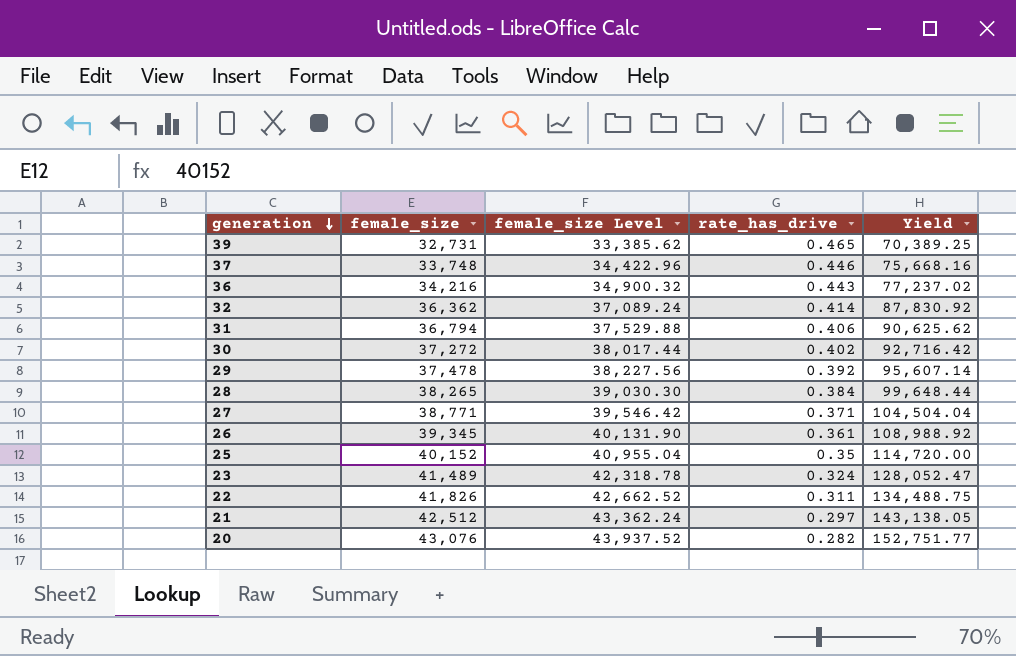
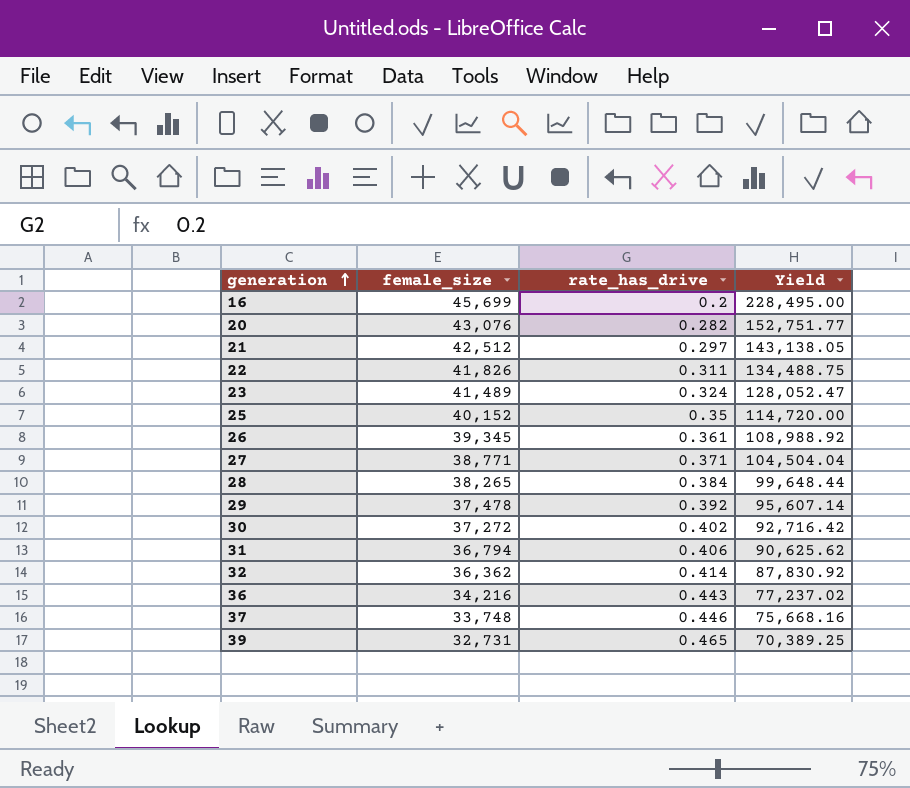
row order: generation descending -> generation ascending
column female_size Level | formula: [female_size] * 1.02 -> none
row 16: none -> 45,699 | 0.2 | 228,495.00

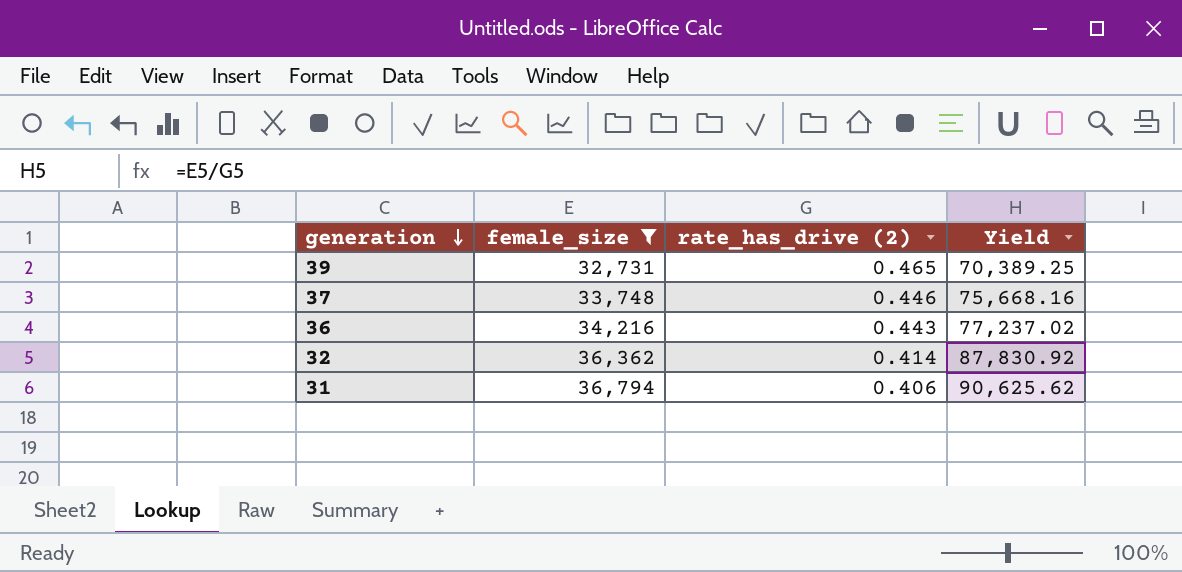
filter: none -> female_size <= 36,794
row order: generation ascending -> generation descending
column name: rate_has_drive -> rate_has_drive (2)

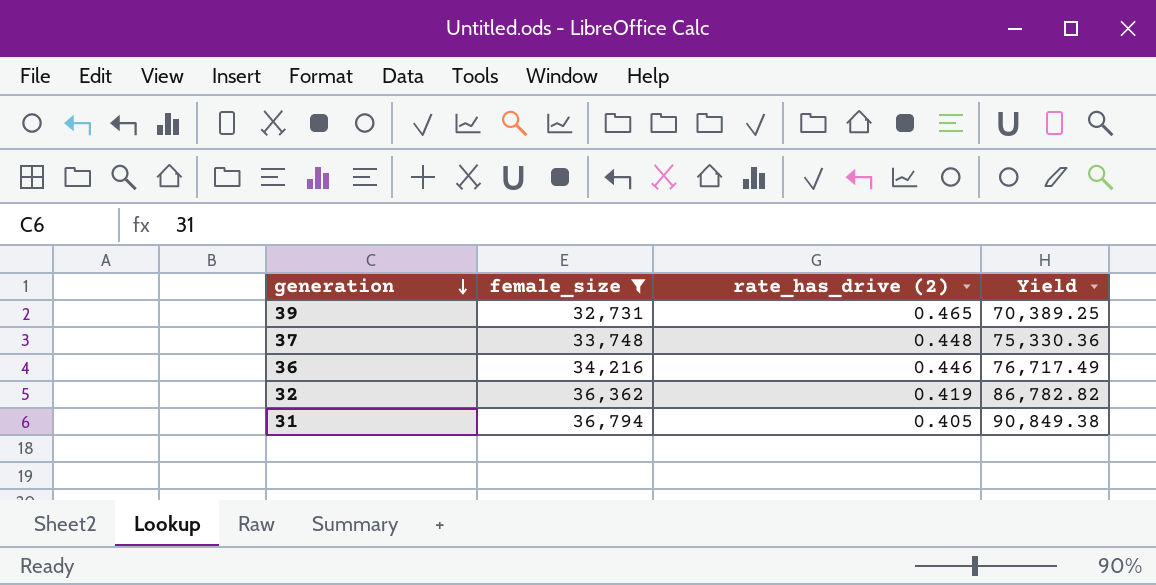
37 | rate_has_drive (2): 0.446 -> 0.448
37 | Yield: 75,668.16 -> 75,330.36
36 | rate_has_drive (2): 0.443 -> 0.446
36 | Yield: 77,237.02 -> 76,717.49
32 | rate_has_drive (2): 0.414 -> 0.419
32 | Yield: 87,830.92 -> 86,782.82
31 | rate_has_drive (2): 0.406 -> 0.405
31 | Yield: 90,625.62 -> 90,849.38

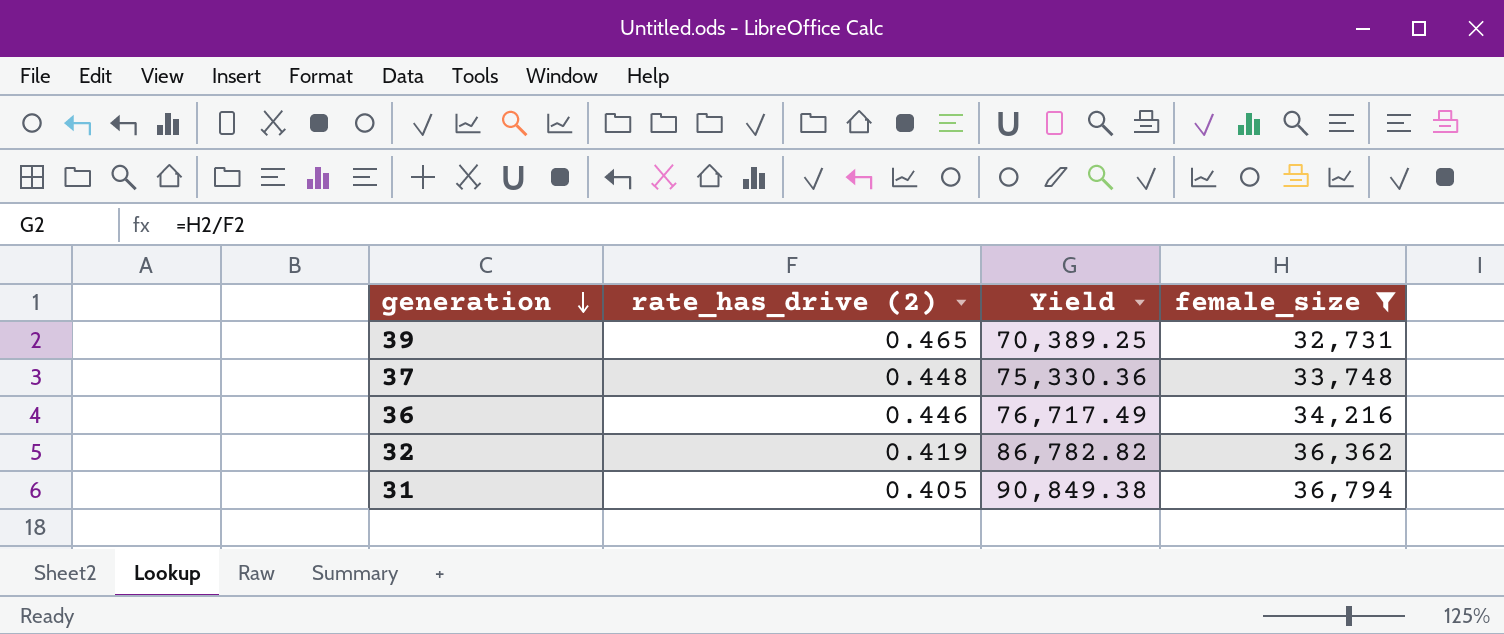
column female_size | position: 2 -> 4

